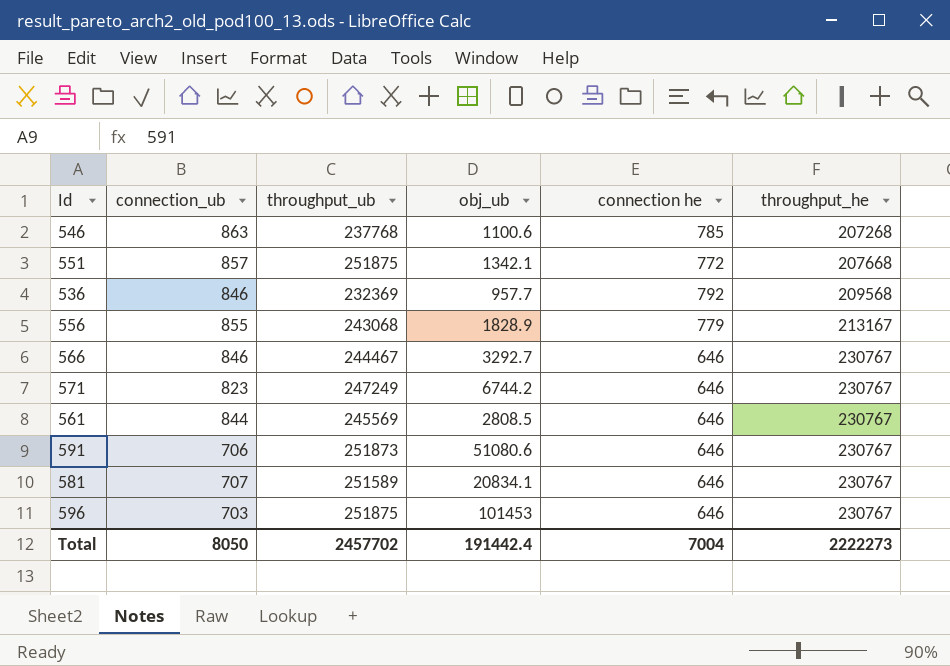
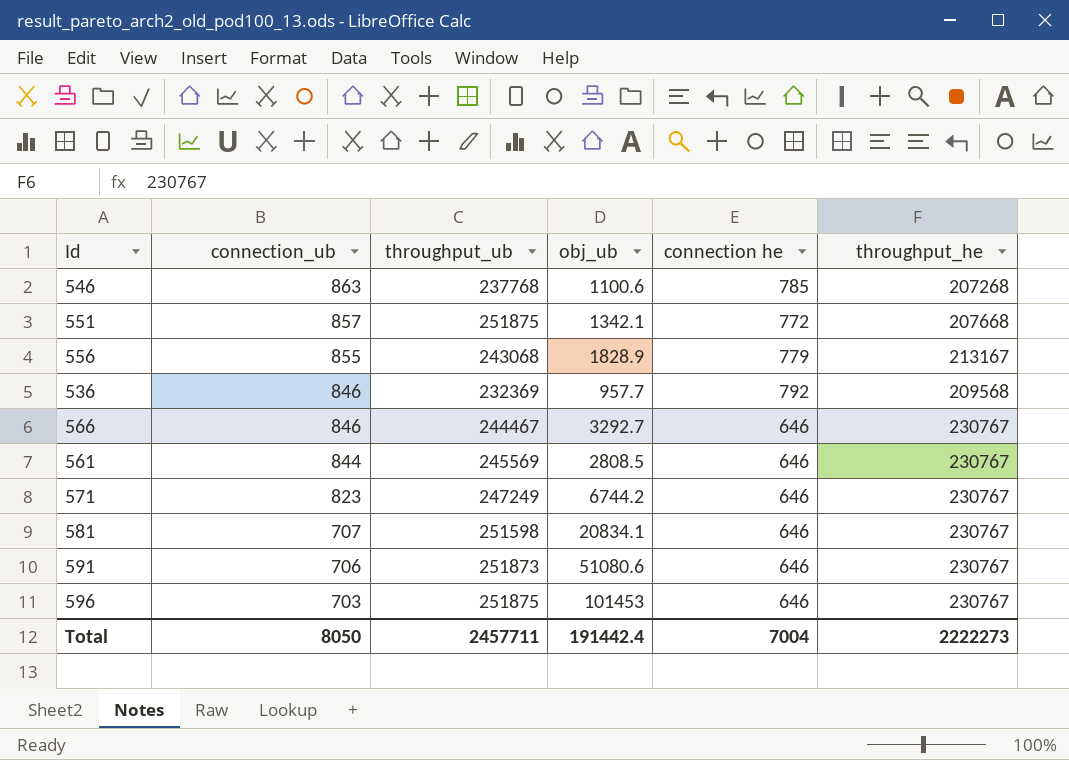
row order: throughput_he ascending -> connection_ub descending
581 | throughput_ub: 251589 -> 251598
Total | throughput_ub: 2457702 -> 2457711

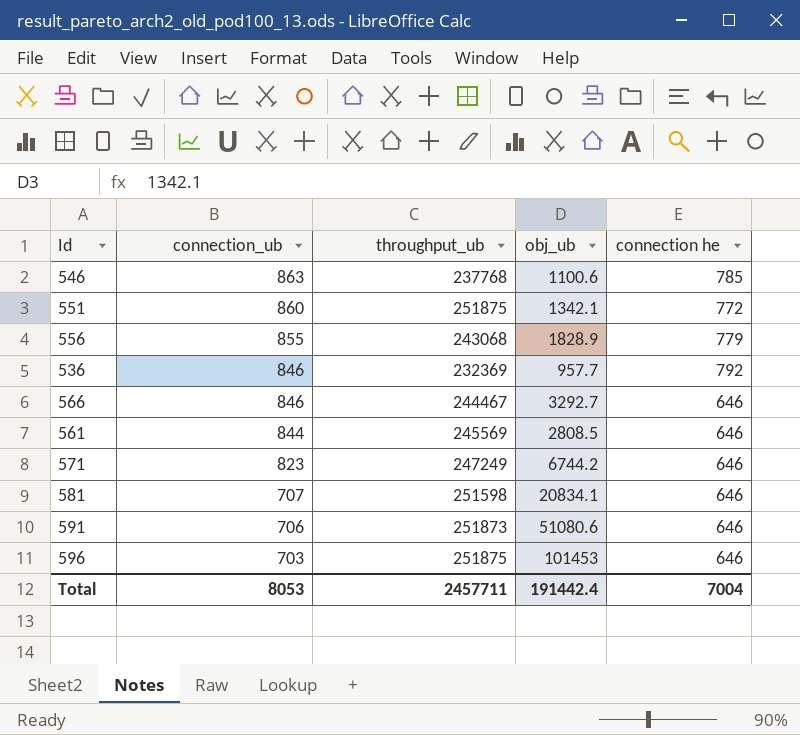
column throughput_he | position: 6 -> none
551 | connection_ub: 857 -> 860
Total | connection_ub: 8050 -> 8053

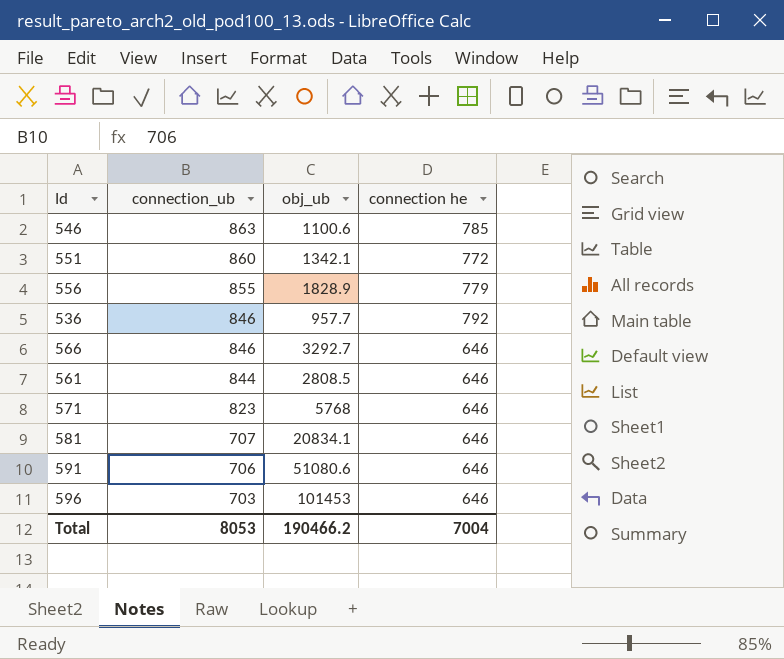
column throughput_ub | position: 3 -> none
571 | obj_ub: 6744.2 -> 5768
Total | obj_ub: 191442.4 -> 190466.2

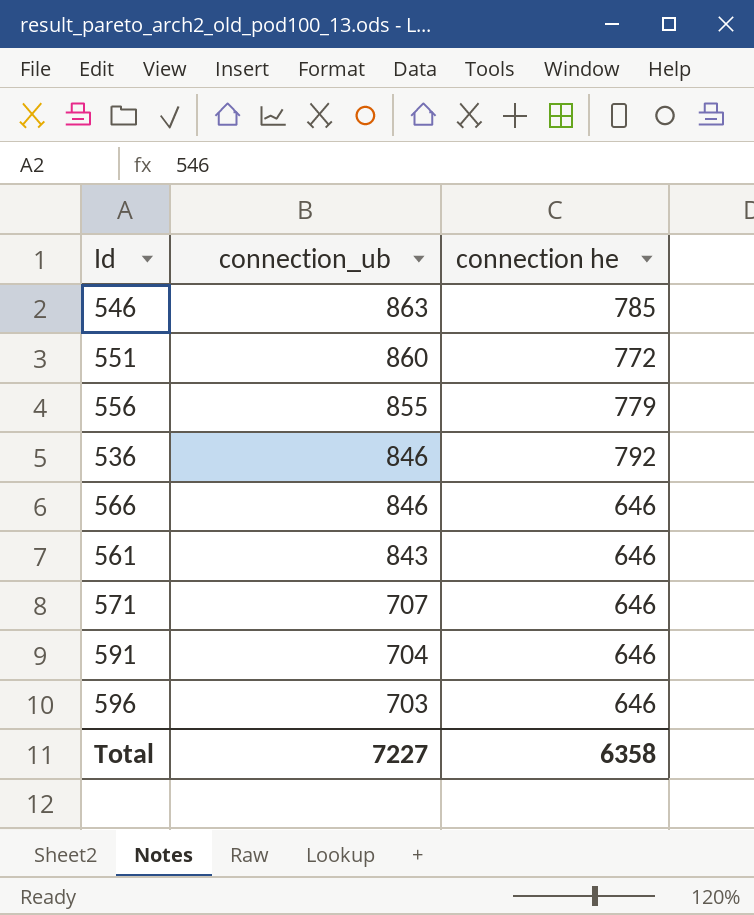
column obj_ub | position: 3 -> none
row 581: 707 | 20834.1 | 646 -> none
561 | connection_ub: 844 -> 843
571 | connection_ub: 823 -> 707
591 | connection_ub: 706 -> 704
Total | connection_ub: 8053 -> 7227
Total | connection he: 7004 -> 6358

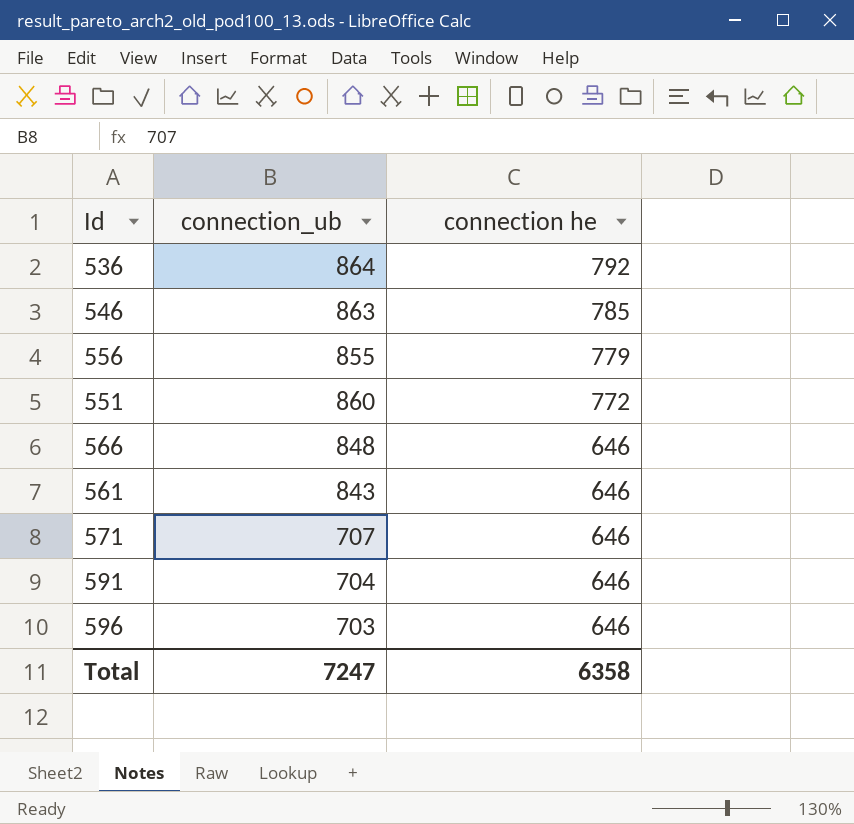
row order: connection_ub descending -> connection he descending
536 | connection_ub: 846 -> 864
566 | connection_ub: 846 -> 848
Total | connection_ub: 7227 -> 7247

